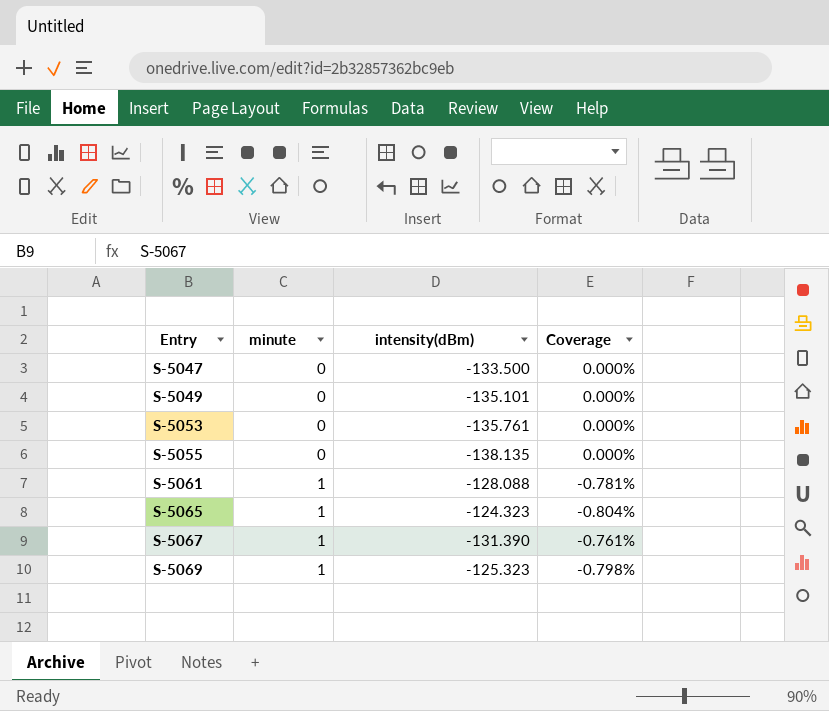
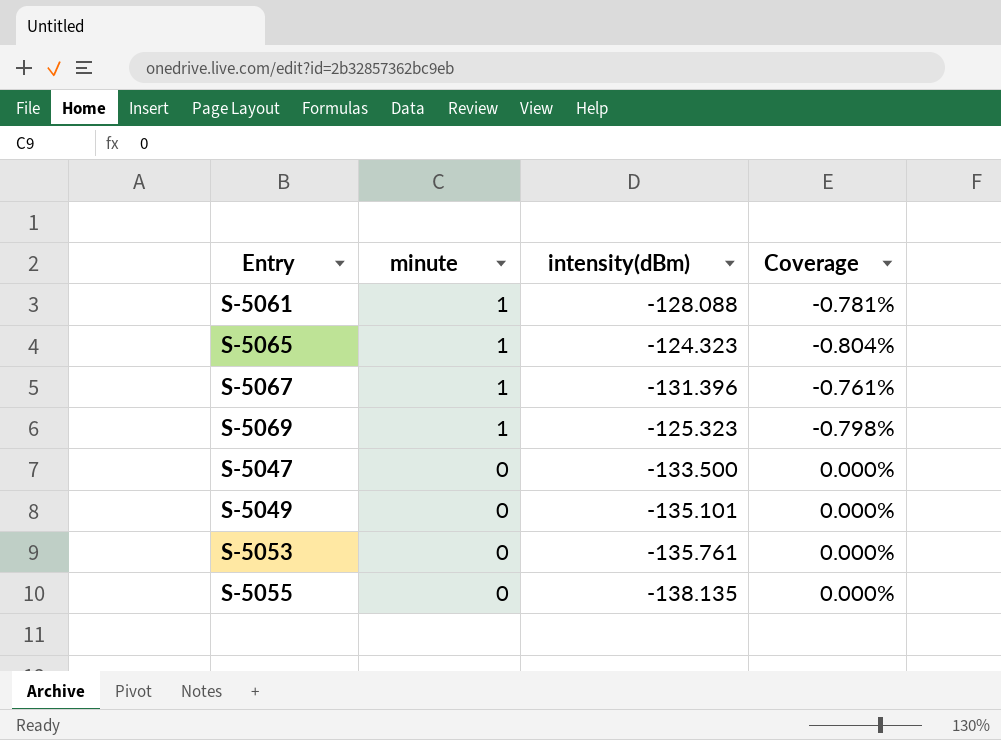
row order: Entry ascending -> minute descending
S-5067 | intensity(dBm): -131.390 -> -131.396

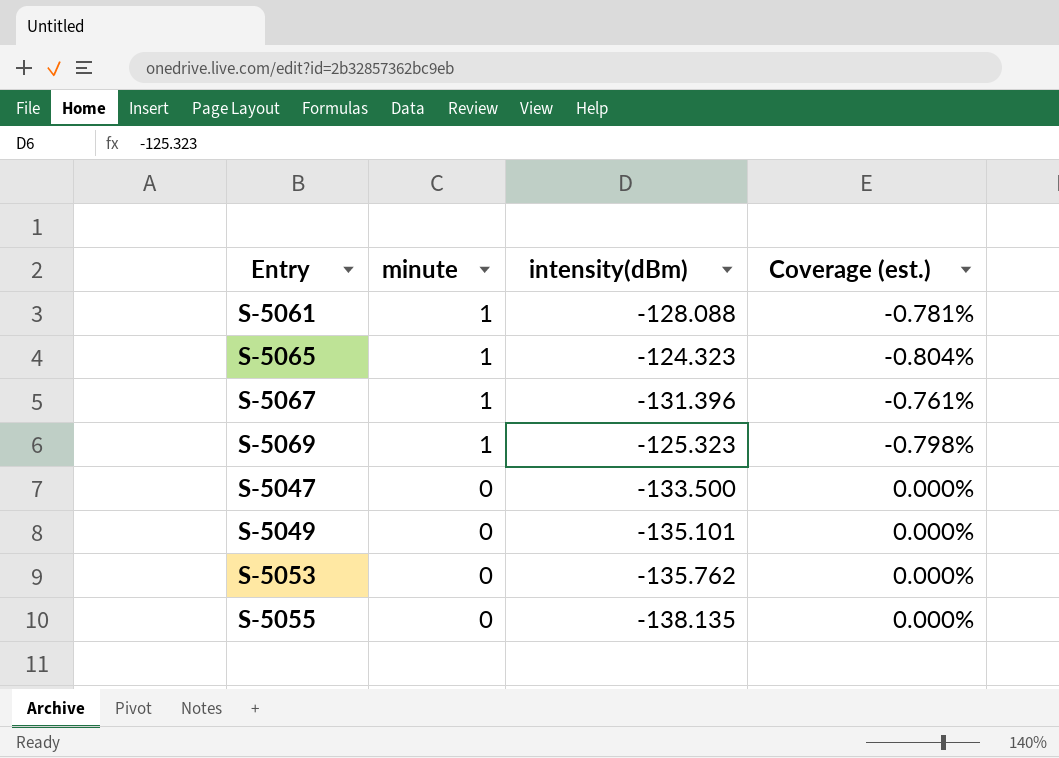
column name: Coverage -> Coverage (est.)
S-5053 | intensity(dBm): -135.761 -> -135.762

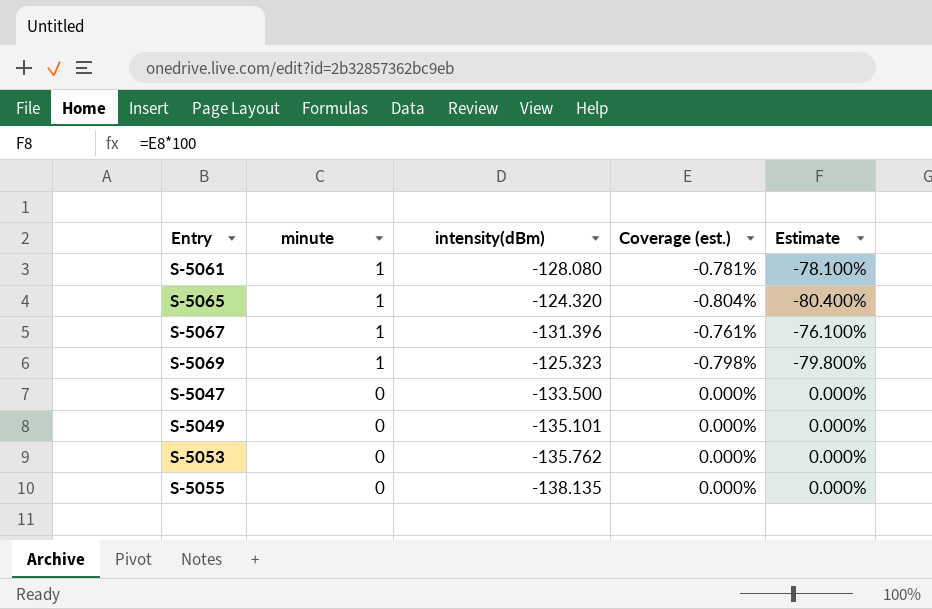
column Estimate | formula: none -> [Coverage (est.)] * 100
S-5061 | intensity(dBm): -128.088 -> -128.080
S-5065 | intensity(dBm): -124.323 -> -124.320

